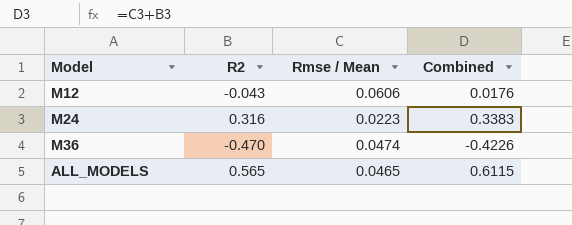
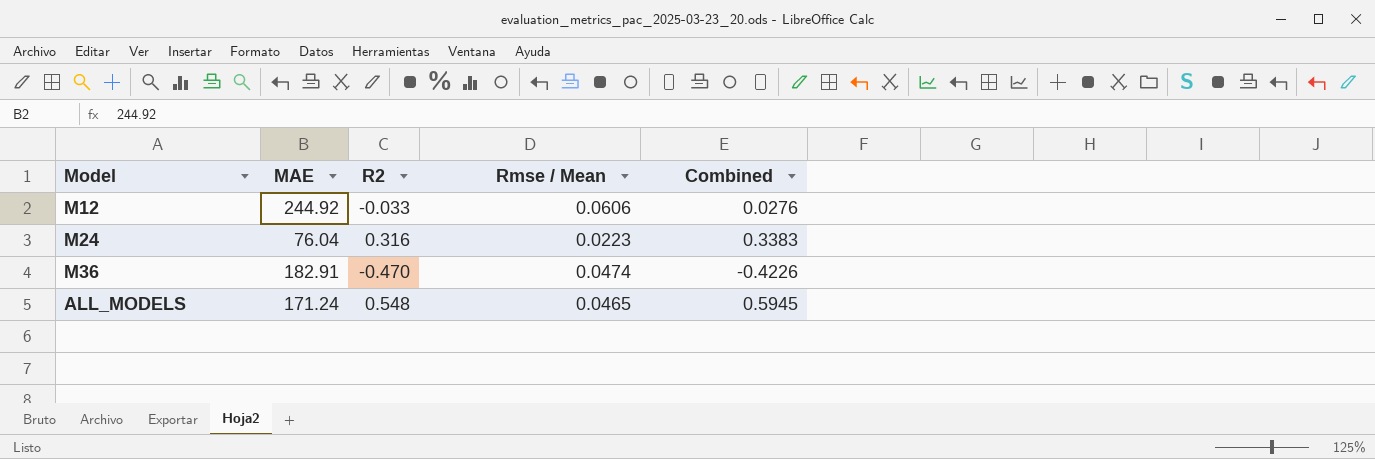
column MAE | position: none -> 2
M12 | R2: -0.043 -> -0.033
M12 | Combined: 0.0176 -> 0.0276
ALL_MODELS | R2: 0.565 -> 0.548
ALL_MODELS | Combined: 0.6115 -> 0.5945

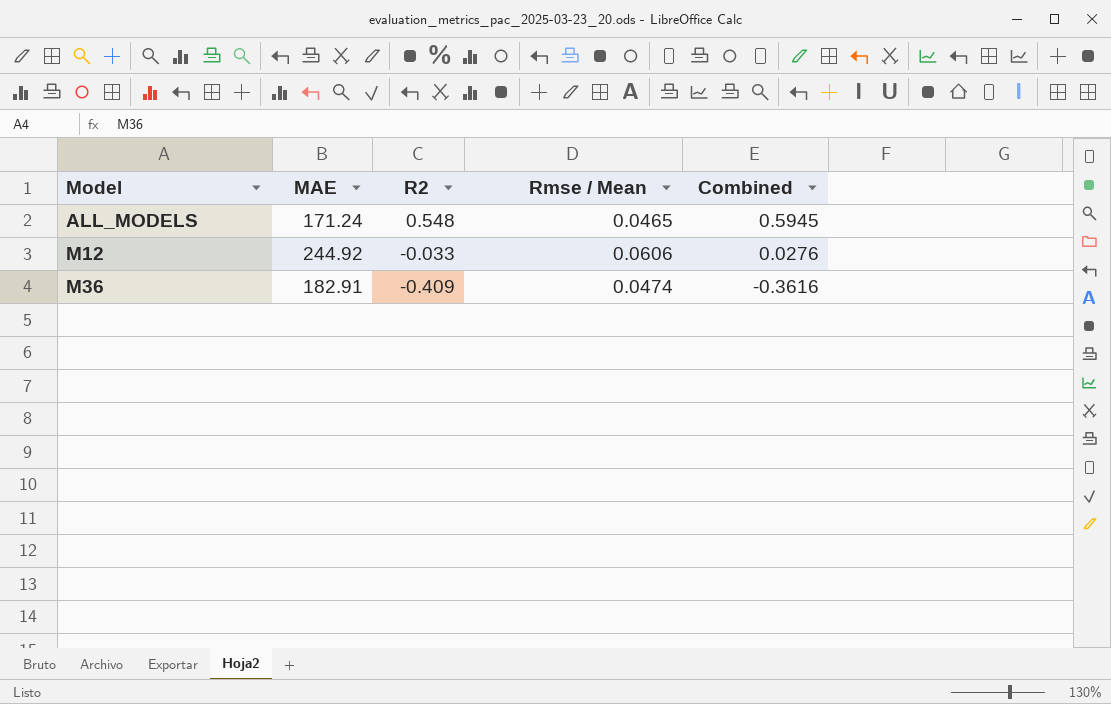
row order: none -> Model ascending
row M24: 76.04 | 0.316 | 0.0223 | 0.3383 -> none
M36 | R2: -0.470 -> -0.409
M36 | Combined: -0.4226 -> -0.3616

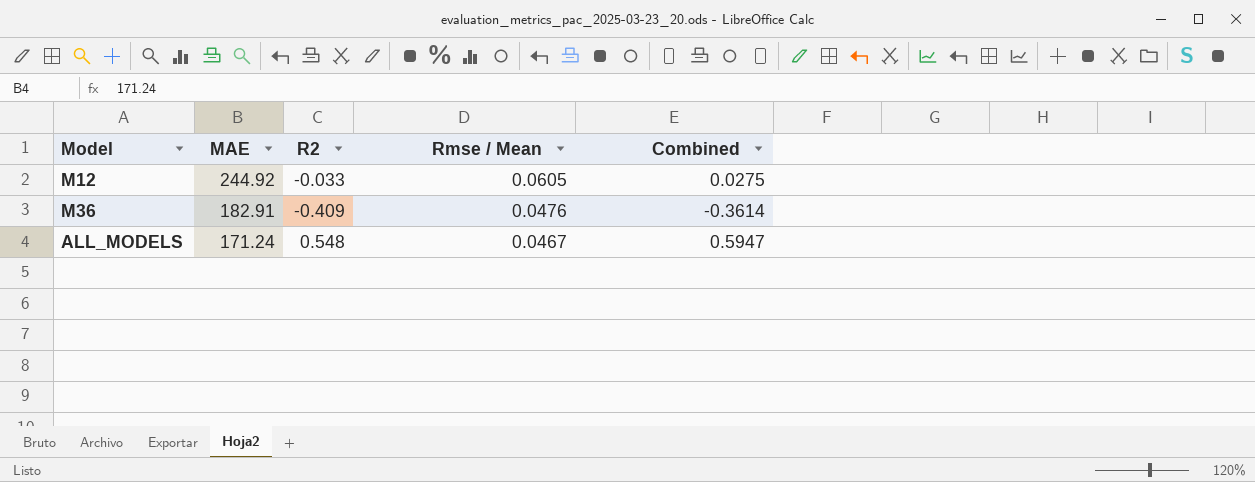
row order: Model ascending -> MAE descending
M12 | Rmse / Mean: 0.0606 -> 0.0605
M12 | Combined: 0.0276 -> 0.0275
M36 | Rmse / Mean: 0.0474 -> 0.0476
M36 | Combined: -0.3616 -> -0.3614
ALL_MODELS | Rmse / Mean: 0.0465 -> 0.0467
ALL_MODELS | Combined: 0.5945 -> 0.5947

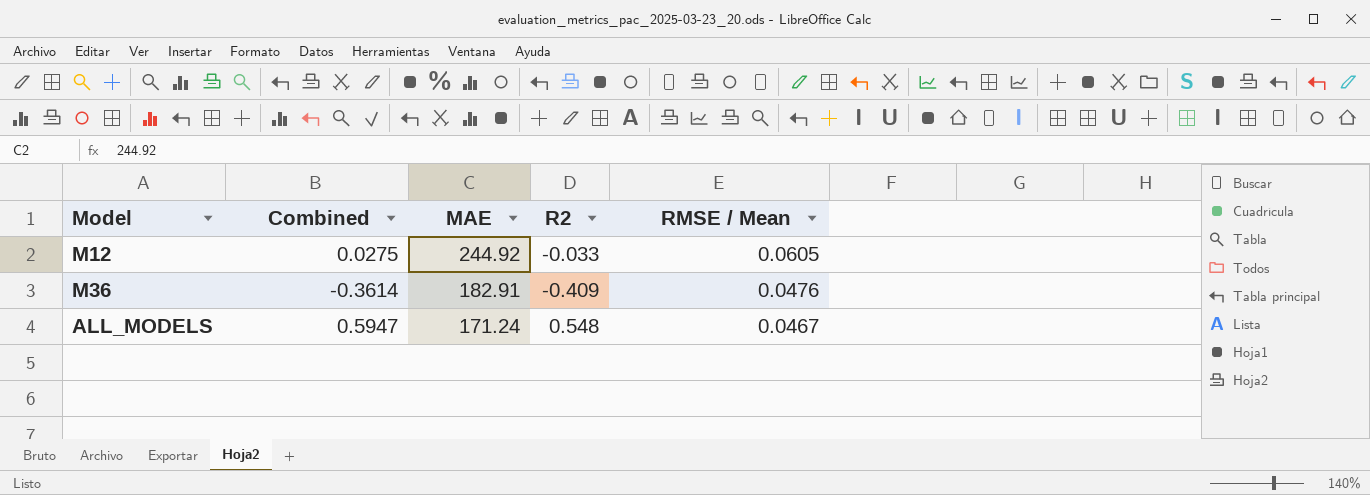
column Combined | position: 5 -> 2
column name: Rmse / Mean -> RMSE / Mean

